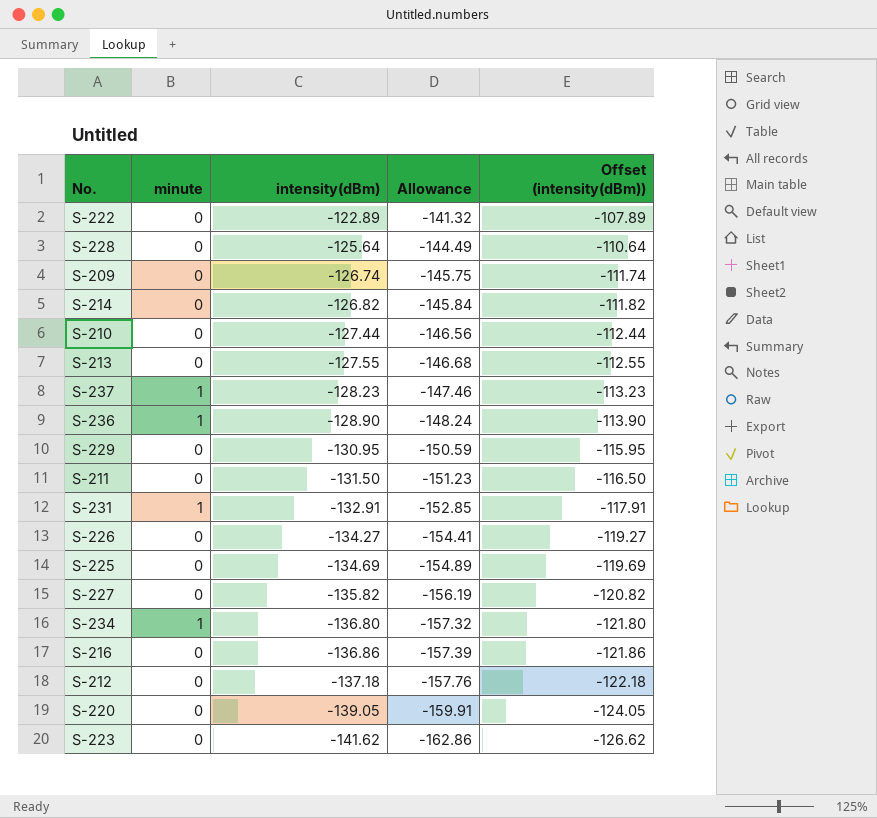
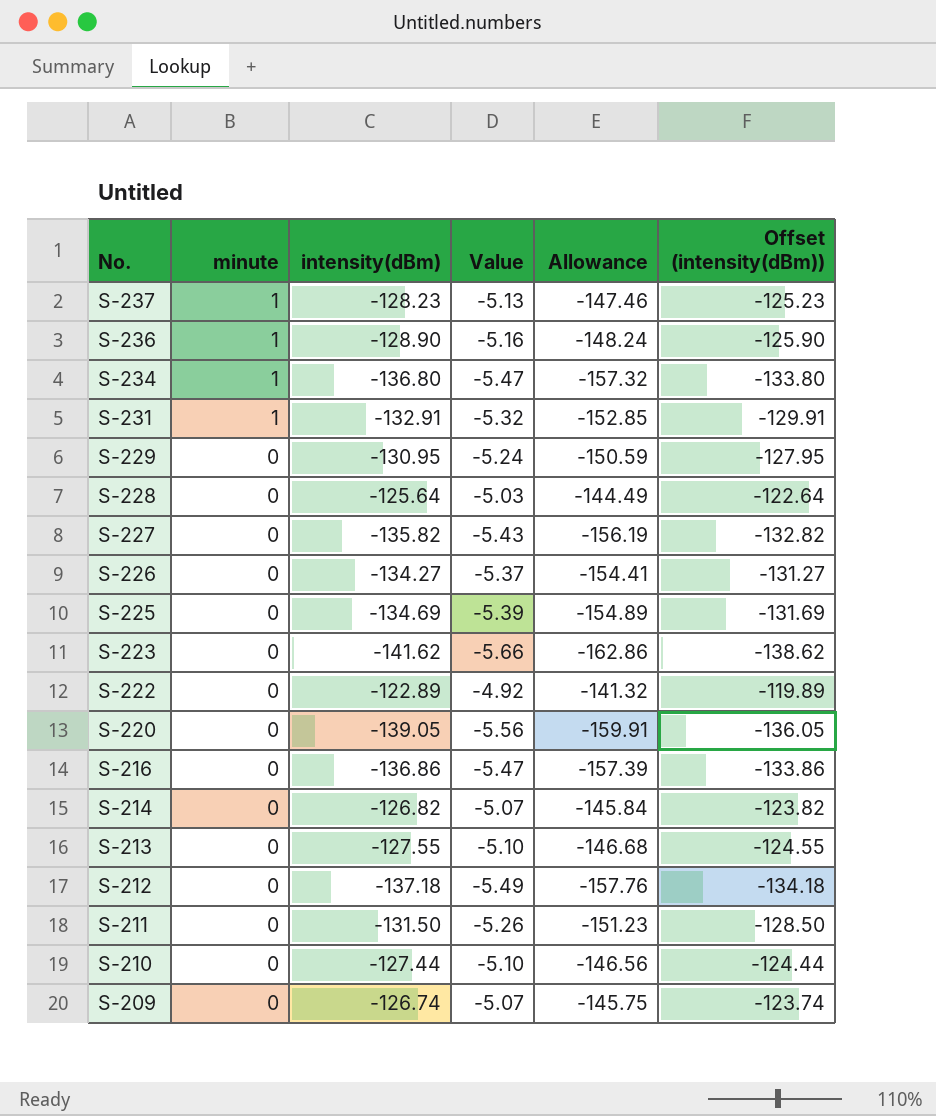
row order: intensity(dBm) descending -> No. descending
column Value | formula: none -> [intensity(dBm)] * 0.04
column Offset (intensity(dBm)) | formula: [intensity(dBm)] + 15 -> [intensity(dBm)] + 3

